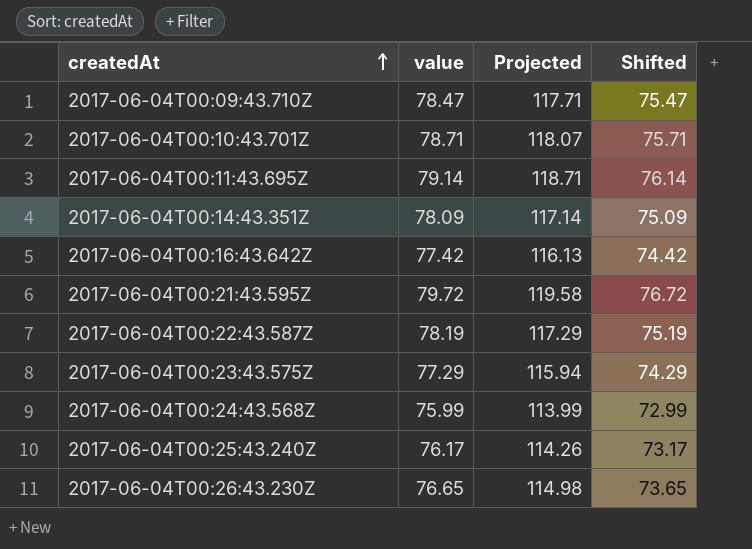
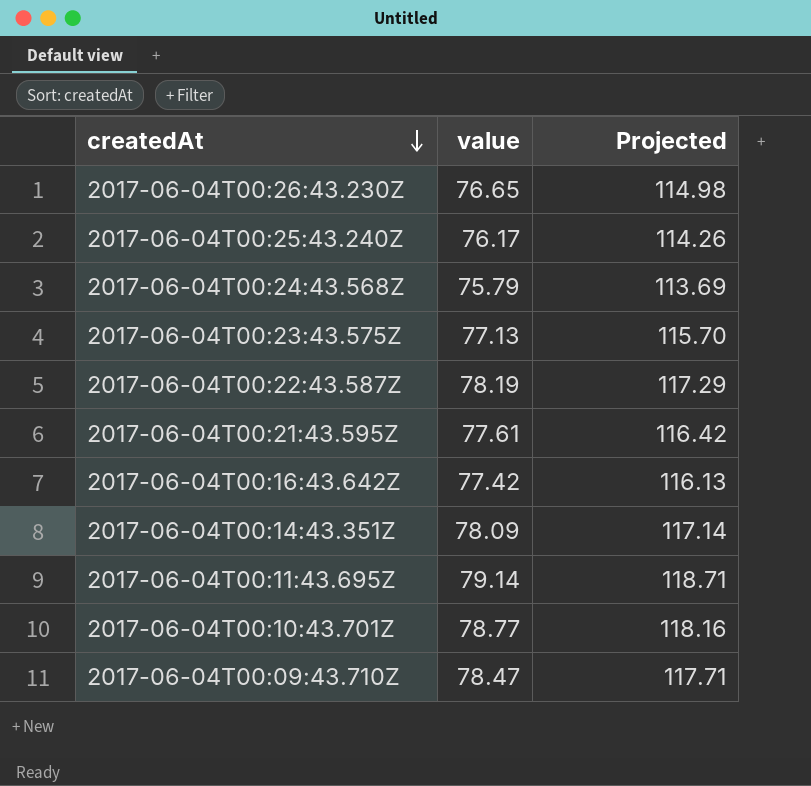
row order: createdAt ascending -> createdAt descending
column Shifted | formula: [value] - 3 -> none
2017-06-04T00:24:43.568Z | value: 75.99 -> 75.79
2017-06-04T00:24:43.568Z | Projected: 113.99 -> 113.69
2017-06-04T00:23:43.575Z | value: 77.29 -> 77.13
2017-06-04T00:23:43.575Z | Projected: 115.94 -> 115.70
2017-06-04T00:21:43.595Z | value: 79.72 -> 77.61
2017-06-04T00:21:43.595Z | Projected: 119.58 -> 116.42
2017-06-04T00:10:43.701Z | value: 78.71 -> 78.77
2017-06-04T00:10:43.701Z | Projected: 118.07 -> 118.16

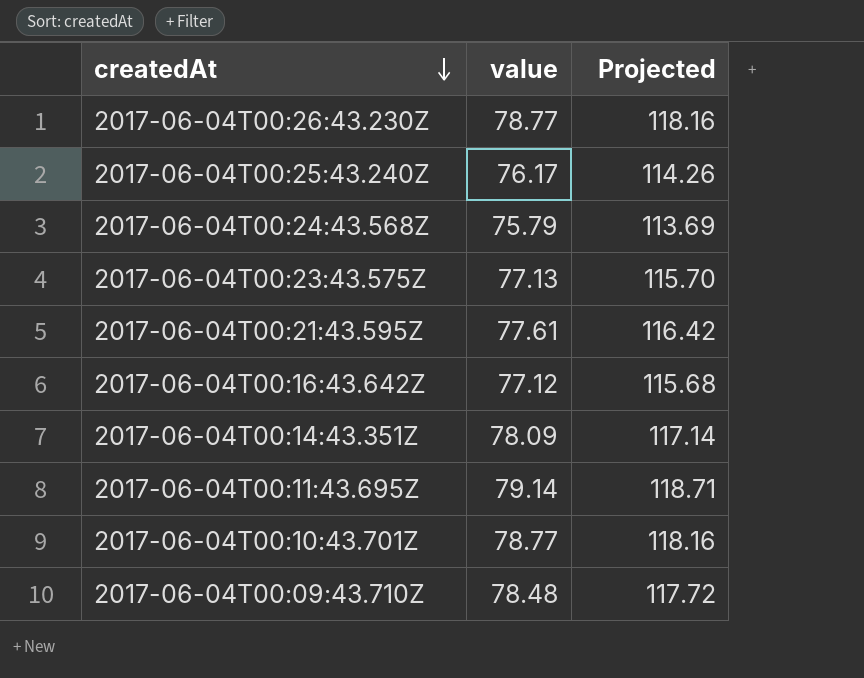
row 2017-06-04T00:22:43.587Z: 78.19 | 117.29 -> none
2017-06-04T00:26:43.230Z | value: 76.65 -> 78.77
2017-06-04T00:26:43.230Z | Projected: 114.98 -> 118.16
2017-06-04T00:16:43.642Z | value: 77.42 -> 77.12
2017-06-04T00:16:43.642Z | Projected: 116.13 -> 115.68
2017-06-04T00:09:43.710Z | value: 78.47 -> 78.48
2017-06-04T00:09:43.710Z | Projected: 117.71 -> 117.72

